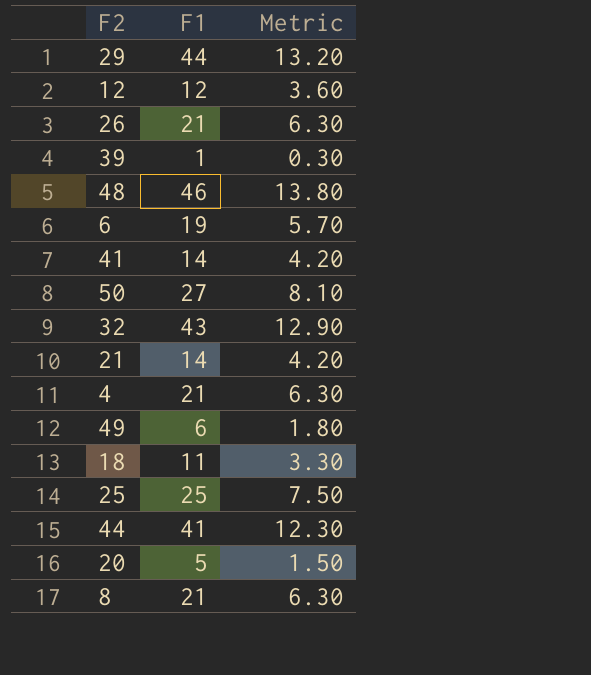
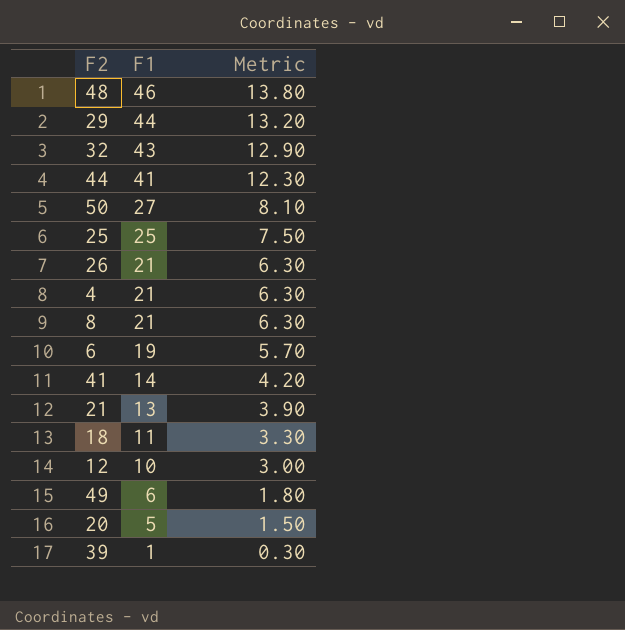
row order: none -> F1 descending
21 | F1: 14 -> 13
21 | Metric: 4.20 -> 3.90
12 | F1: 12 -> 10
12 | Metric: 3.60 -> 3.00

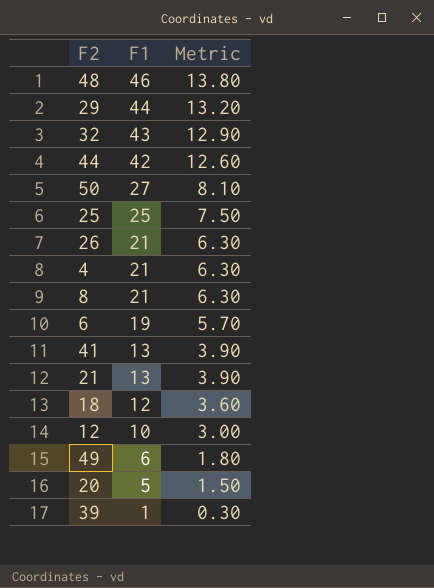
44 | F1: 41 -> 42
44 | Metric: 12.30 -> 12.60
41 | F1: 14 -> 13
41 | Metric: 4.20 -> 3.90
18 | F1: 11 -> 12
18 | Metric: 3.30 -> 3.60

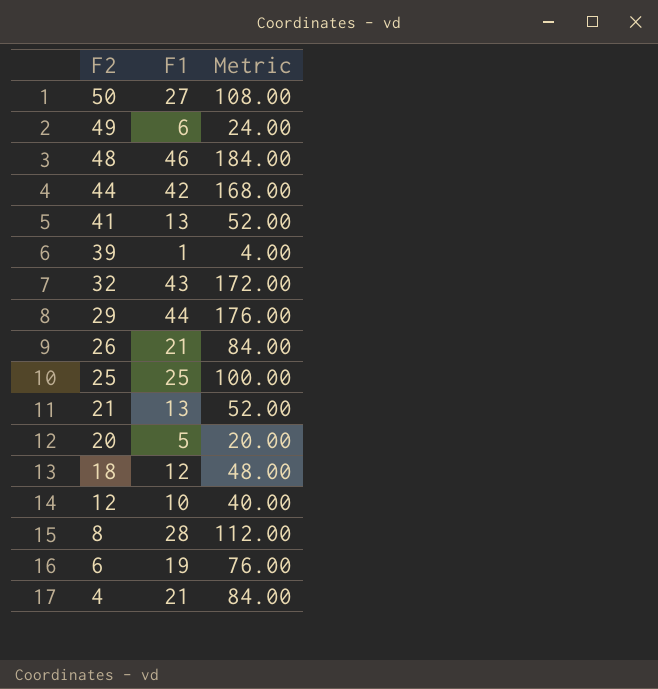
row order: F1 descending -> F2 descending
column Metric | formula: [F1] * 0.3 -> [F1] * 4
8 | F1: 21 -> 28

